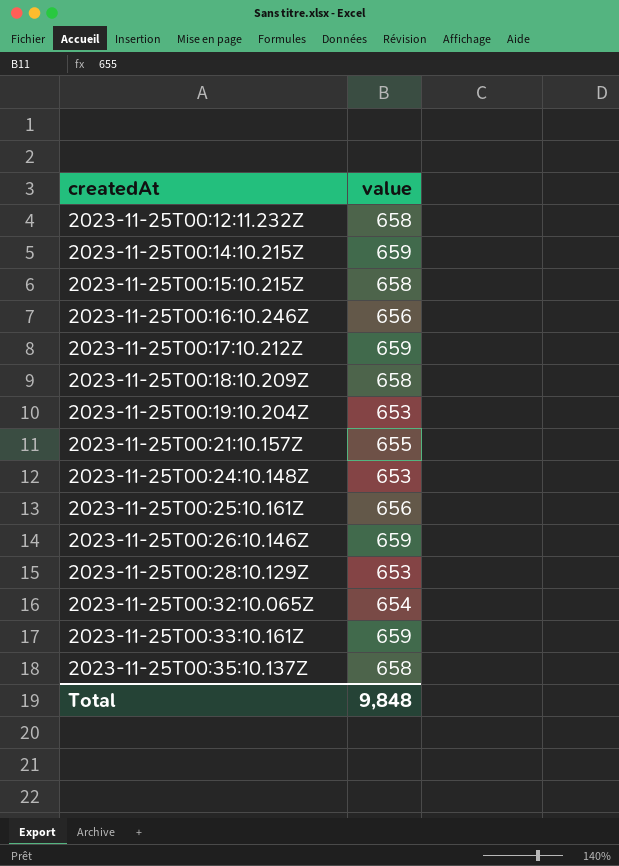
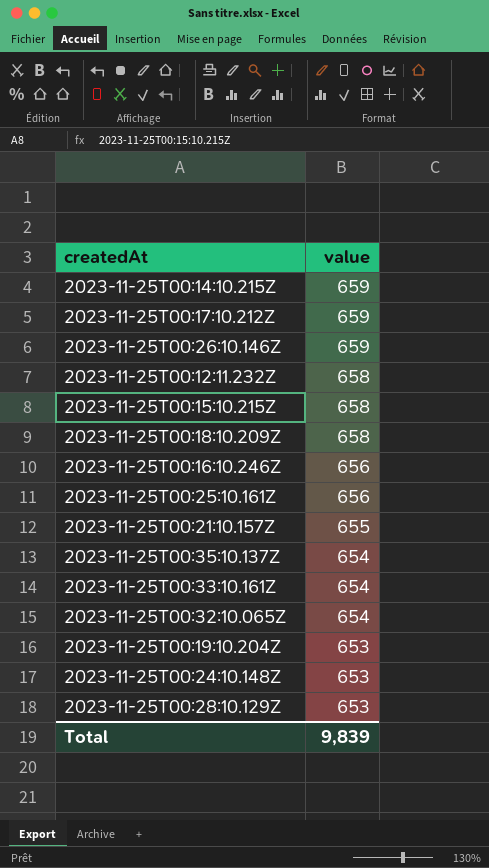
row order: createdAt ascending -> value descending
2023-11-25T00:35:10.137Z | value: 658 -> 654
2023-11-25T00:33:10.161Z | value: 659 -> 654
Total | value: 9,848 -> 9,839

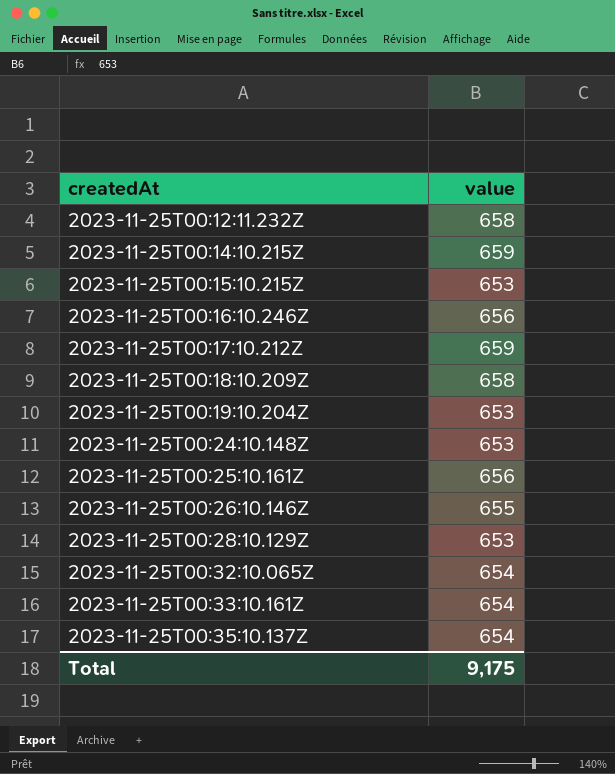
row order: value descending -> createdAt ascending
row 2023-11-25T00:21:10.157Z: 655 -> none
2023-11-25T00:15:10.215Z | value: 658 -> 653
2023-11-25T00:26:10.146Z | value: 659 -> 655
Total | value: 9,839 -> 9,175

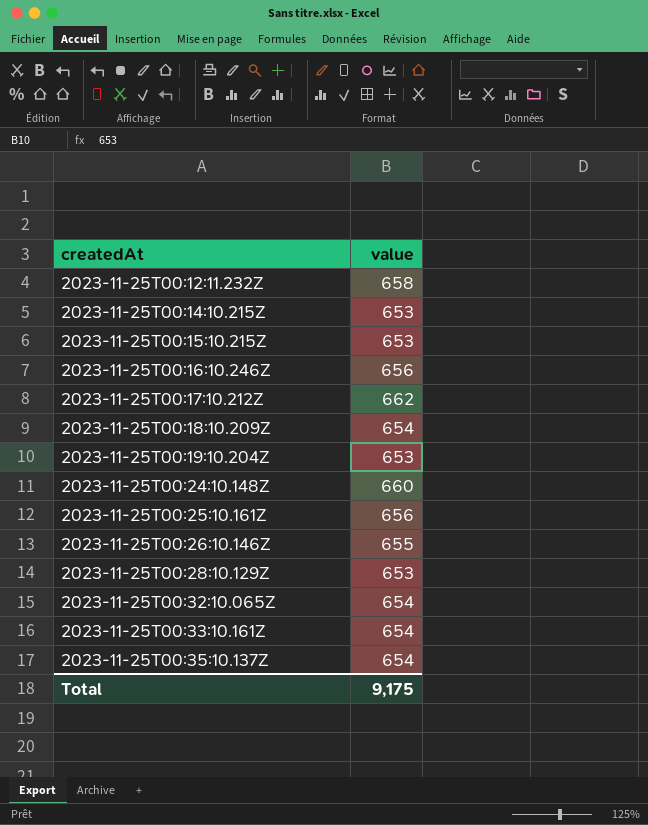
2023-11-25T00:14:10.215Z | value: 659 -> 653
2023-11-25T00:17:10.212Z | value: 659 -> 662
2023-11-25T00:18:10.209Z | value: 658 -> 654
2023-11-25T00:24:10.148Z | value: 653 -> 660

